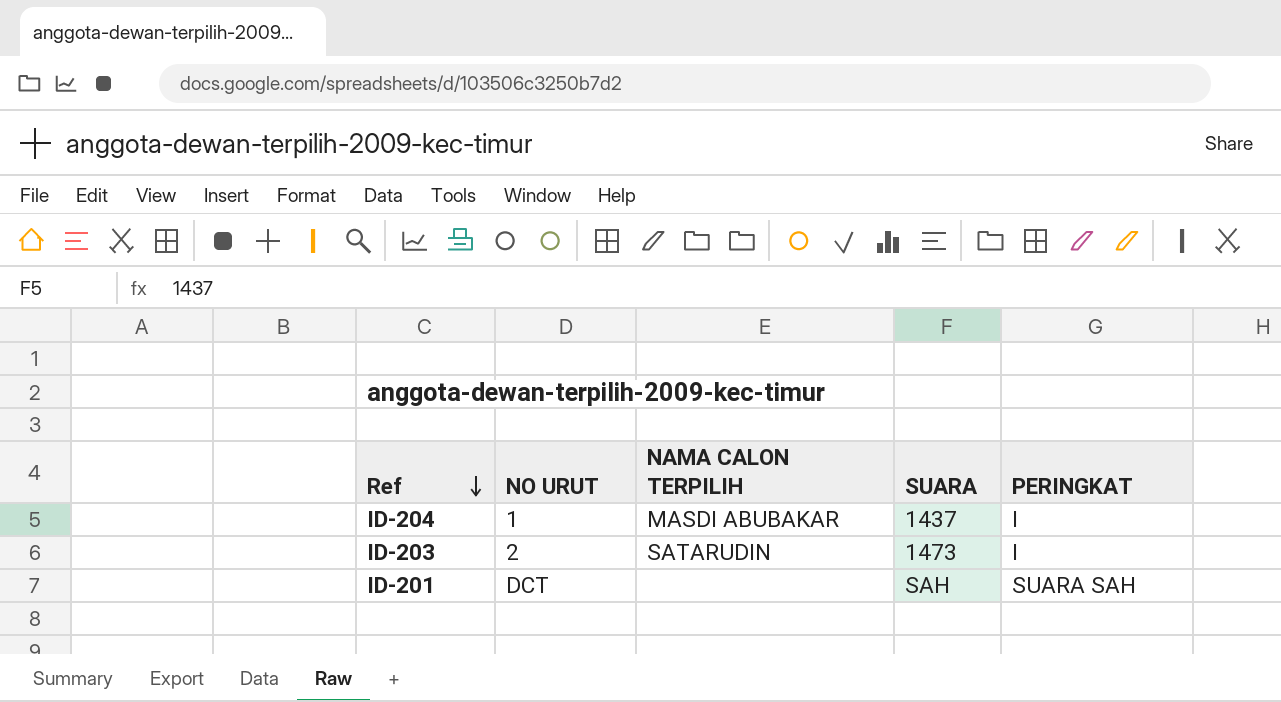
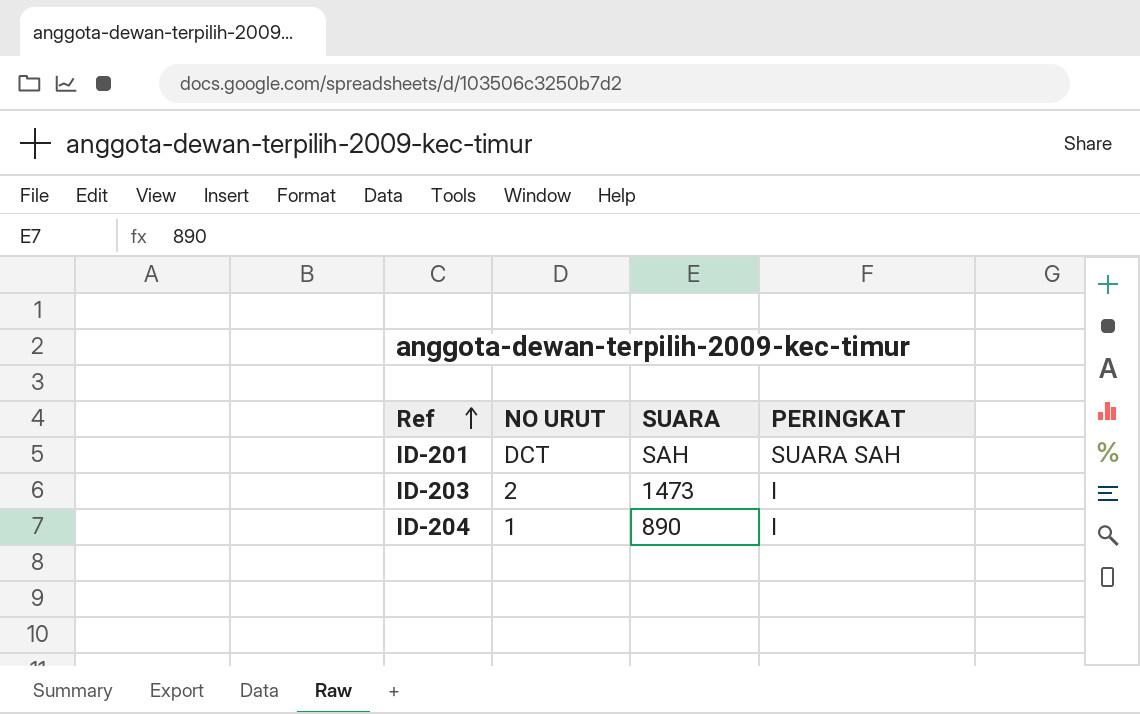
row order: Ref descending -> Ref ascending
column NAMA CALON TERPILIH | position: 3 -> none
ID-204 | SUARA: 1437 -> 890

